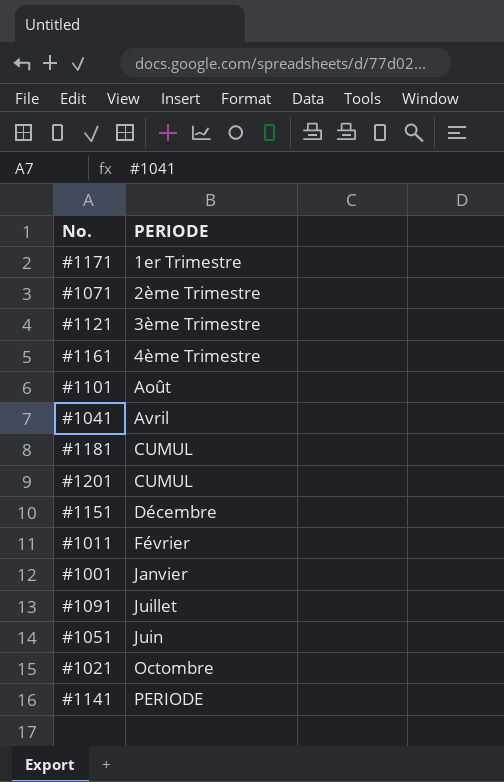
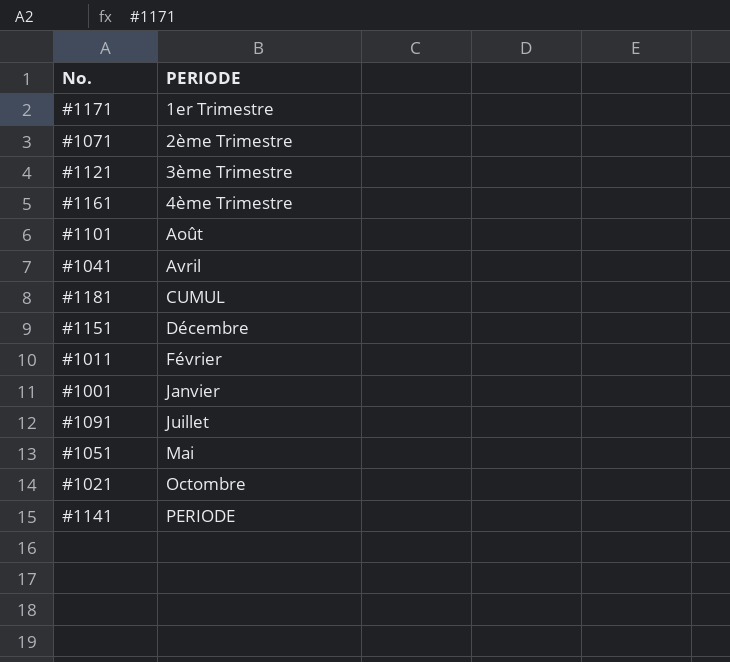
row #1201: CUMUL -> none
#1051 | PERIODE: Juin -> Mai

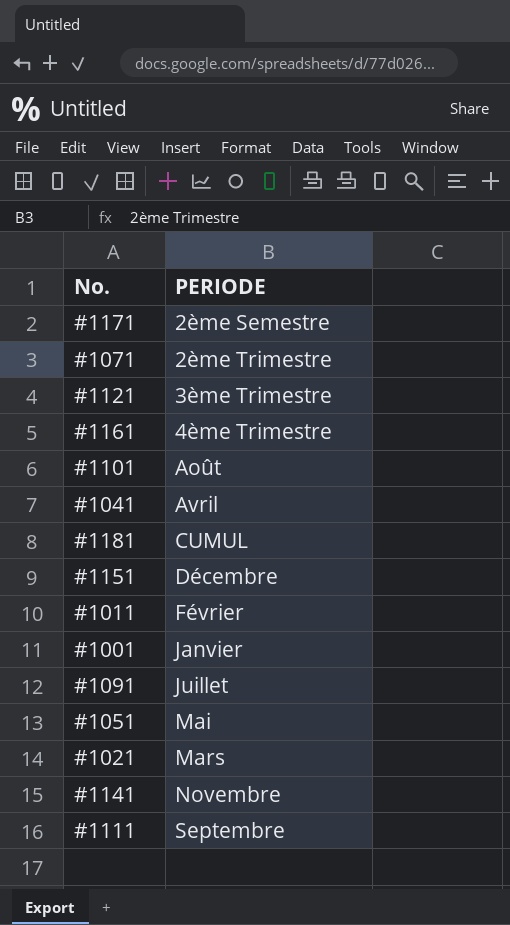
#1171 | PERIODE: 1er Trimestre -> 2ème Semestre
#1021 | PERIODE: Octombre -> Mars
#1141 | PERIODE: PERIODE -> Novembre
row #1111: none -> Septembre

